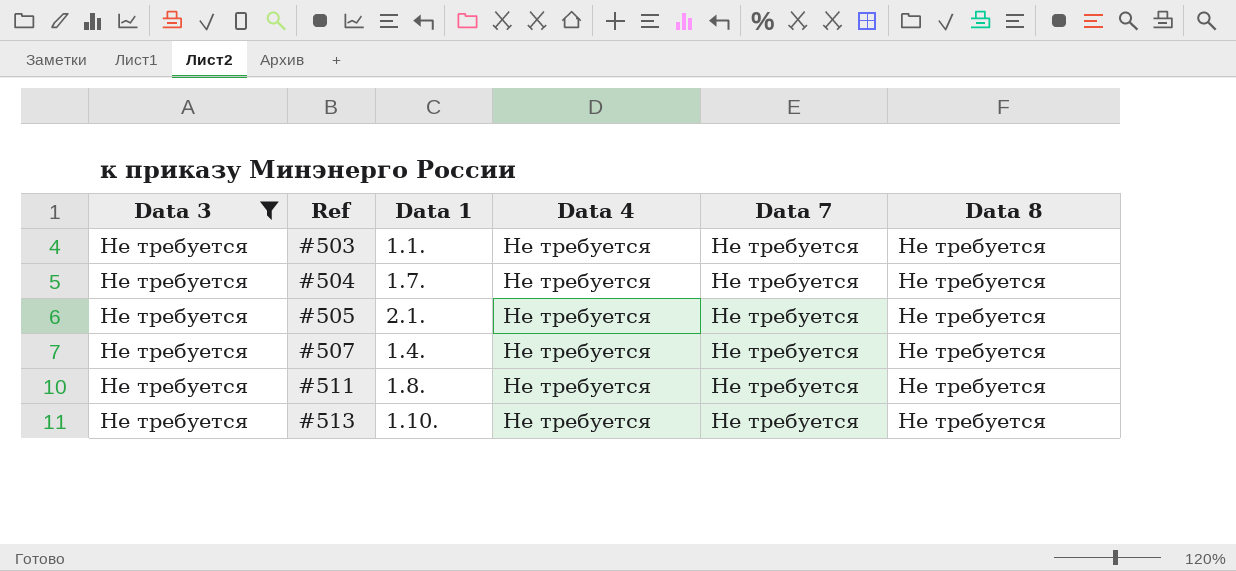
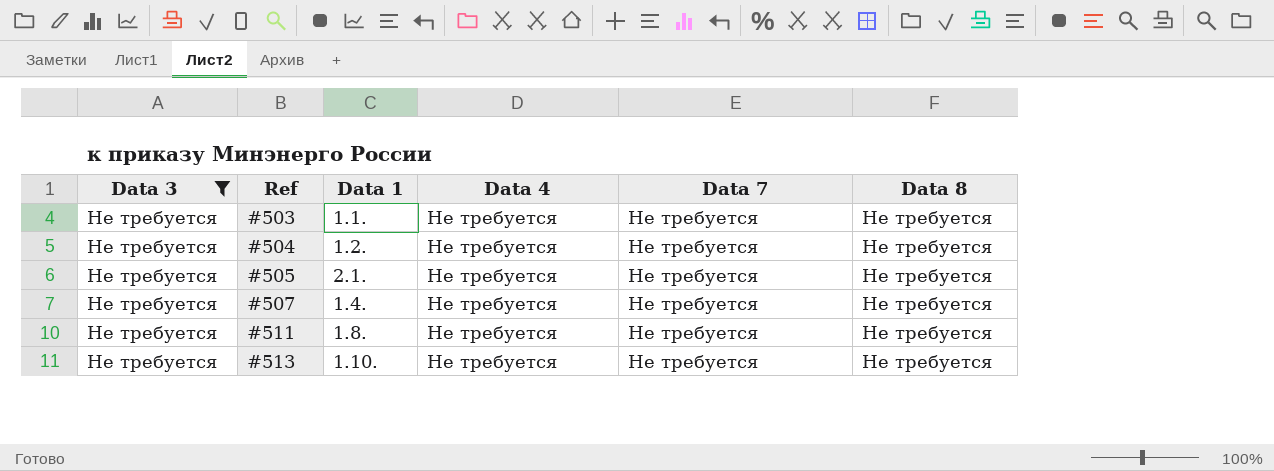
#504 | Data 1: 1.7. -> 1.2.

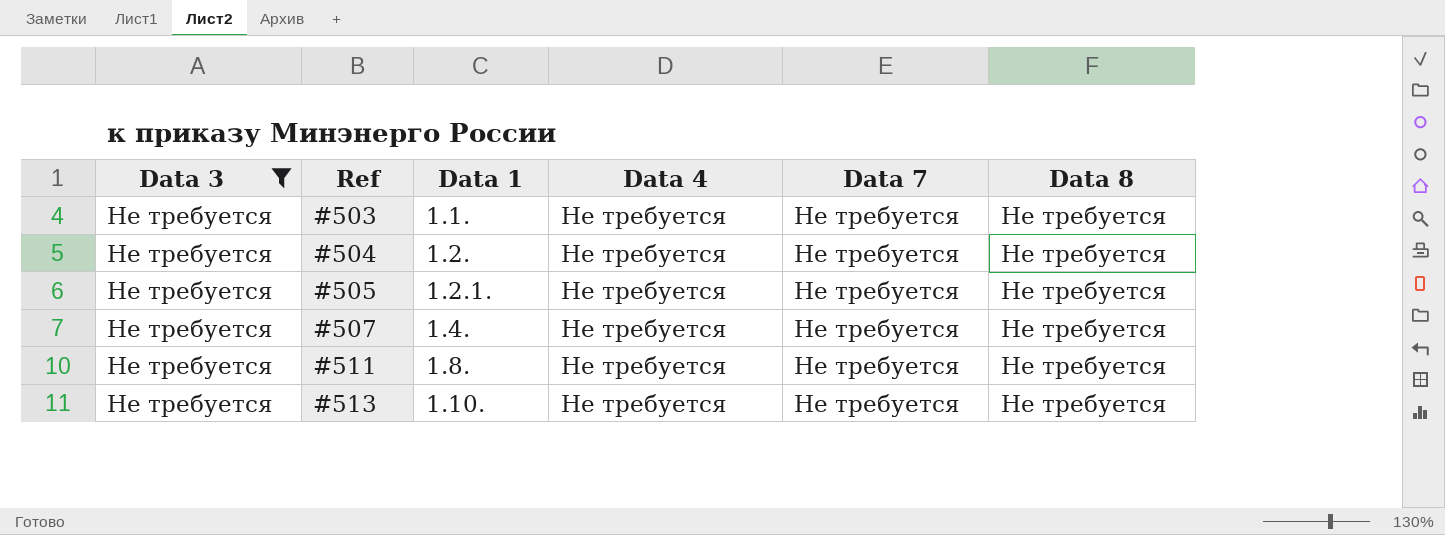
#505 | Data 1: 2.1. -> 1.2.1.

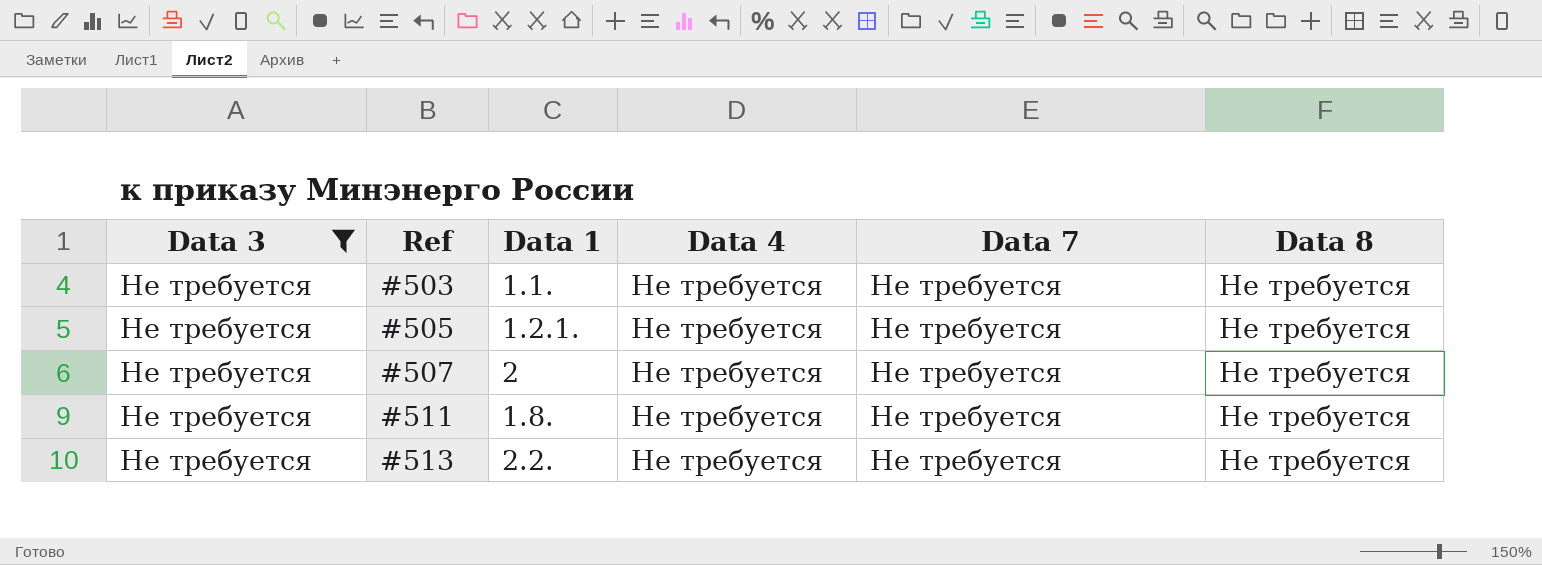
row #504: Не требуется | 1.2. | Не требуется | Не требуется | Не требуется -> none
#507 | Data 1: 1.4. -> 2
#513 | Data 1: 1.10. -> 2.2.

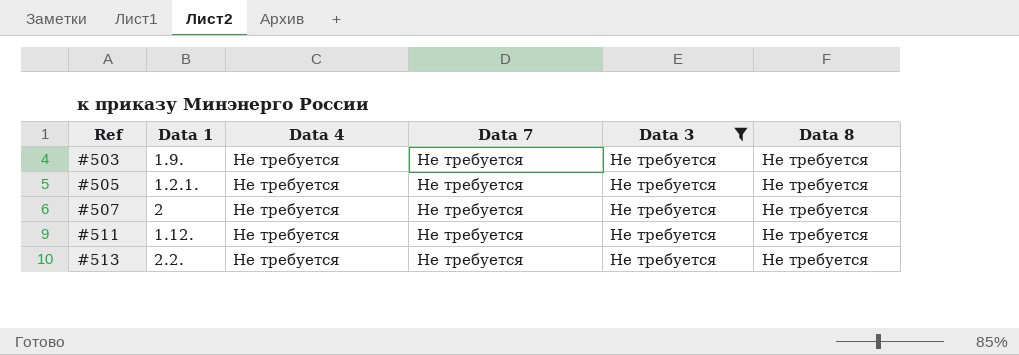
column Data 3 | position: 1 -> 5
#503 | Data 1: 1.1. -> 1.9.
#511 | Data 1: 1.8. -> 1.12.

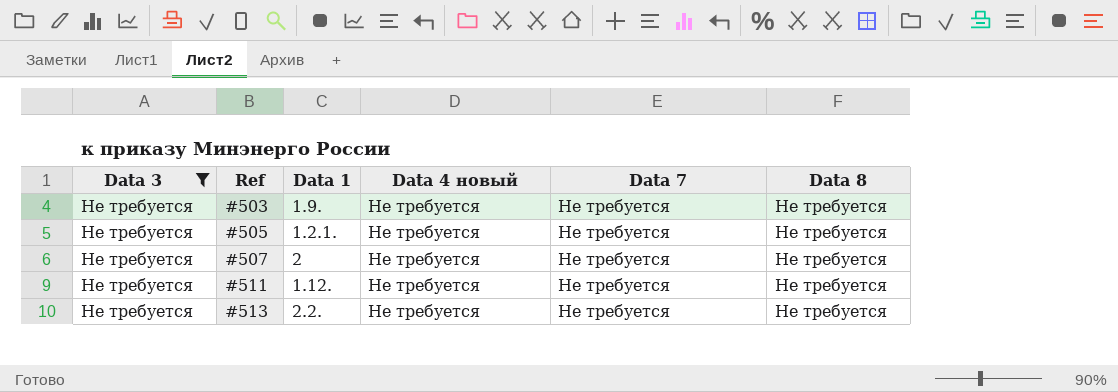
column Data 3 | position: 5 -> 1
column name: Data 4 -> Data 4 новый

